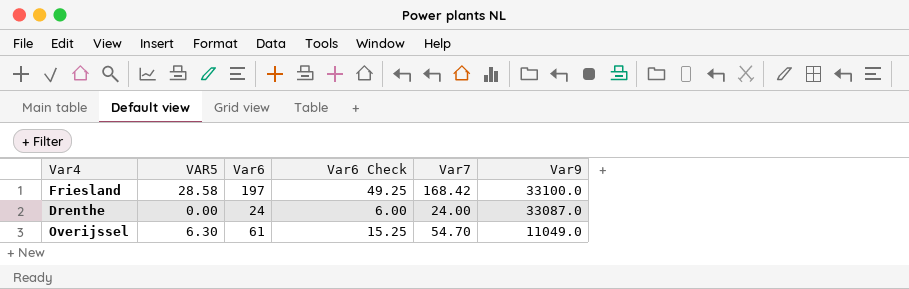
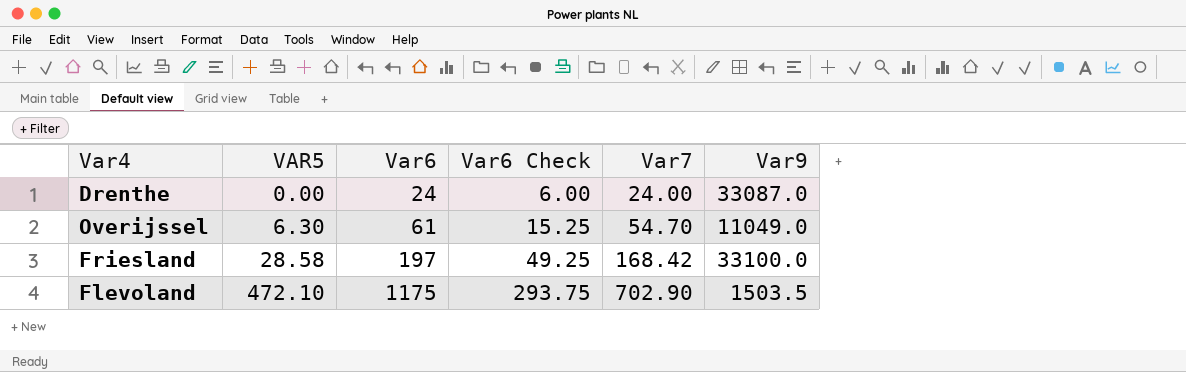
row order: Var9 descending -> VAR5 ascending
row Flevoland: none -> 472.10 | 1175 | 293.75 | 702.90 | 1503.5

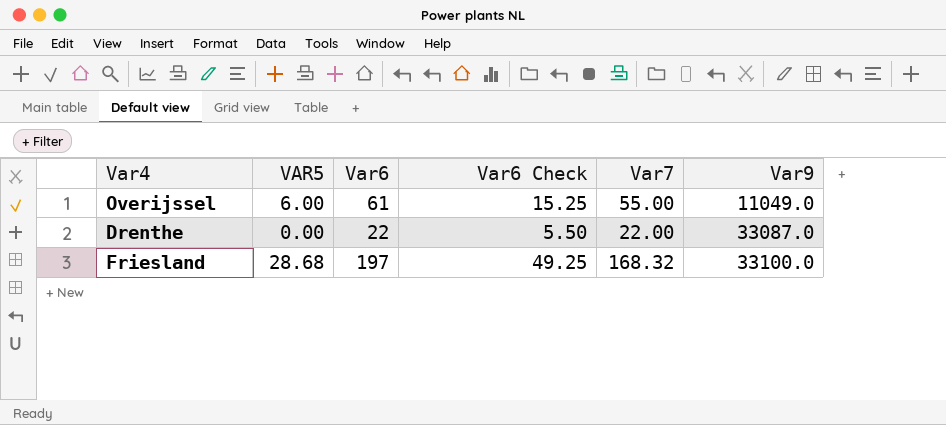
row order: VAR5 ascending -> Var9 ascending
row Flevoland: 472.10 | 1175 | 293.75 | 702.90 | 1503.5 -> none
Overijssel | VAR5: 6.30 -> 6.00
Overijssel | Var7: 54.70 -> 55.00
Drenthe | Var6: 24 -> 22
Drenthe | Var6 Check: 6.00 -> 5.50
Drenthe | Var7: 24.00 -> 22.00
Friesland | VAR5: 28.58 -> 28.68
Friesland | Var7: 168.42 -> 168.32

